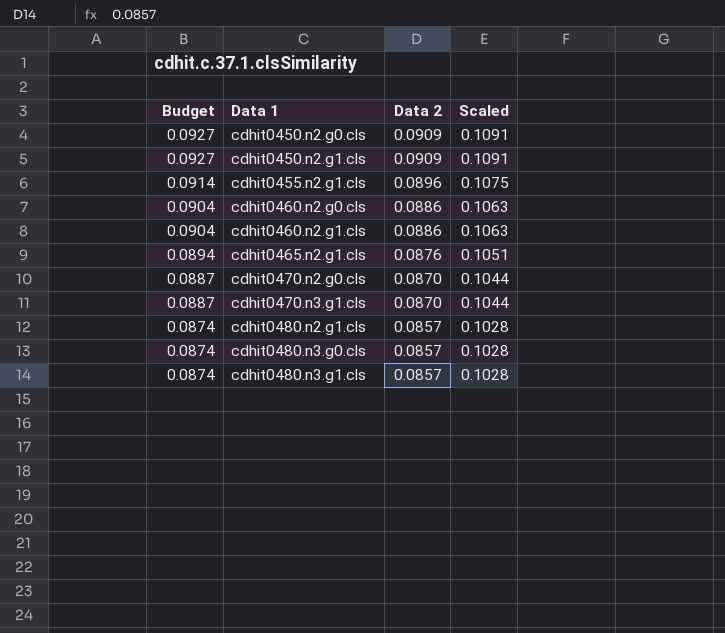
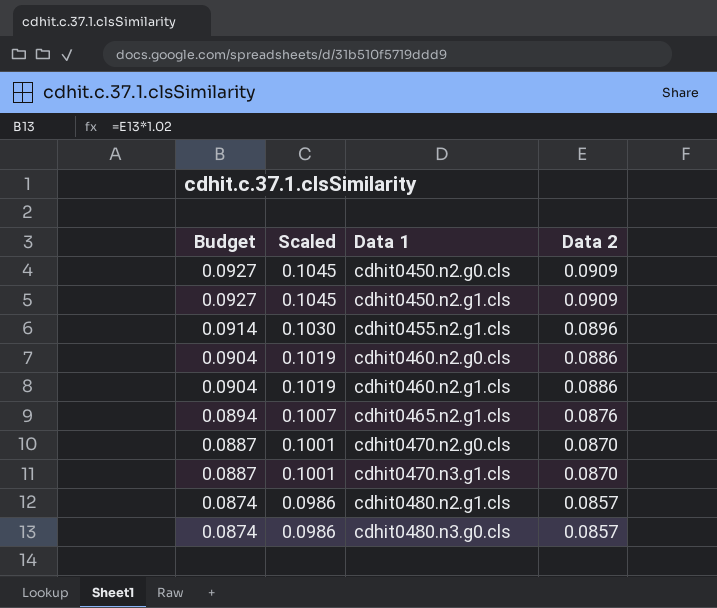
column Scaled | formula: [Data 2] * 1.2 -> [Data 2] * 1.15
column Scaled | position: 4 -> 2
row cdhit0480.n3.g1.cls: 0.0874 | 0.0857 | 0.1028 -> none

